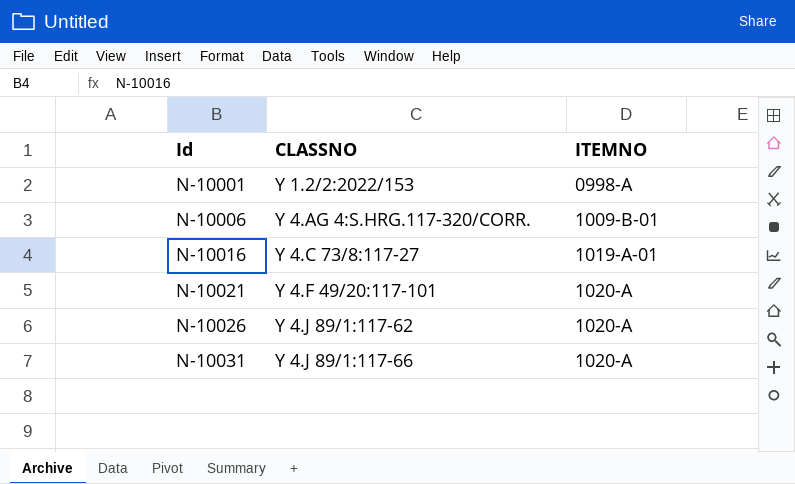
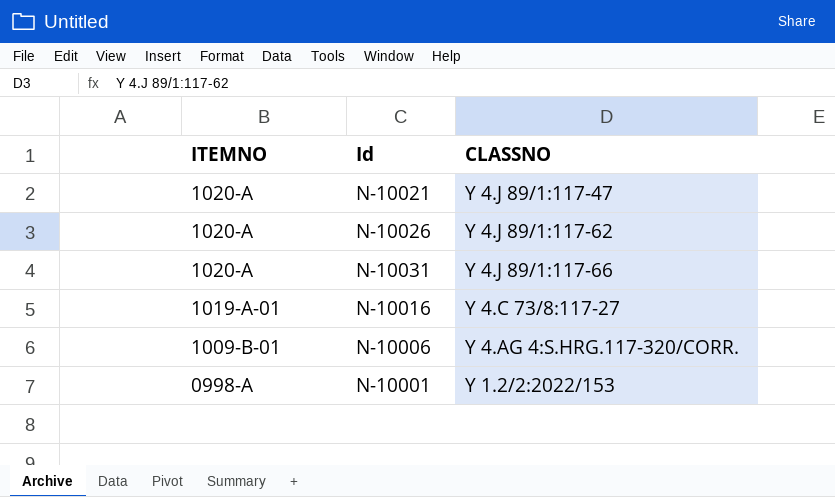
row order: Id ascending -> ITEMNO descending
column ITEMNO | position: 3 -> 1
N-10021 | CLASSNO: Y 4.F 49/20:117-101 -> Y 4.J 89/1:117-47

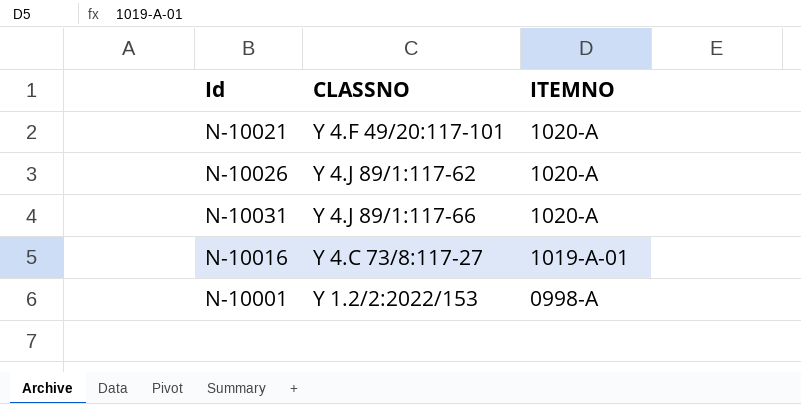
column ITEMNO | position: 1 -> 3
row N-10006: 1009-B-01 | Y 4.AG 4:S.HRG.117-320/CORR. -> none
N-10021 | CLASSNO: Y 4.J 89/1:117-47 -> Y 4.F 49/20:117-101

